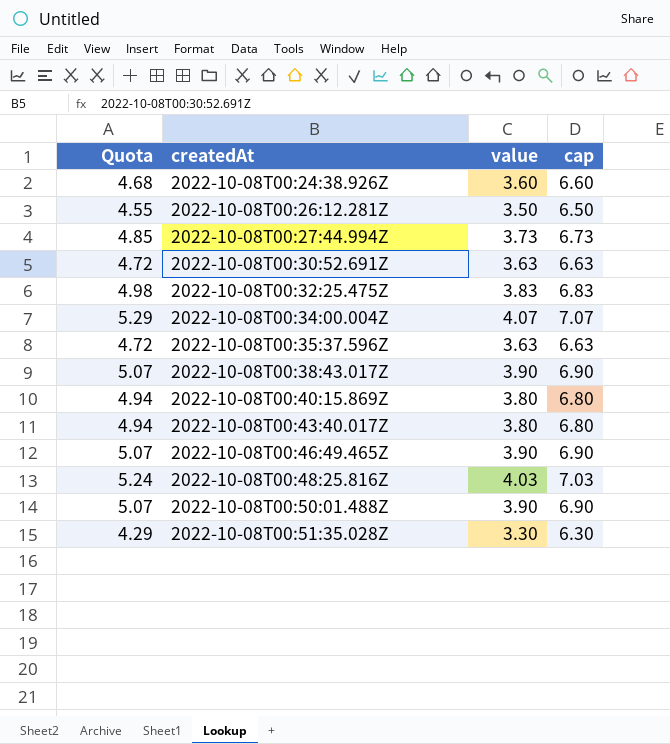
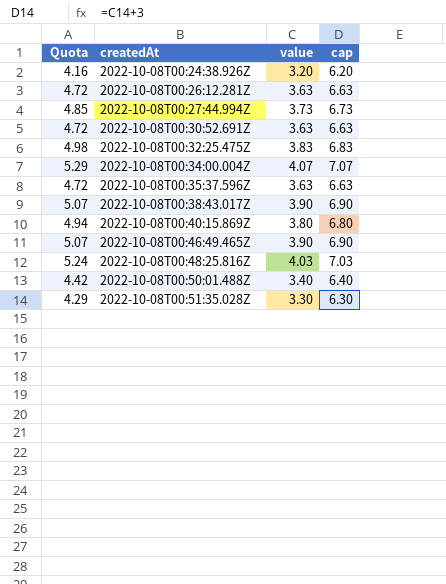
row 2022-10-08T00:43:40.017Z: 4.94 | 3.80 | 6.80 -> none
2022-10-08T00:24:38.926Z | Quota: 4.68 -> 4.16
2022-10-08T00:24:38.926Z | value: 3.60 -> 3.20
2022-10-08T00:24:38.926Z | cap: 6.60 -> 6.20
2022-10-08T00:26:12.281Z | Quota: 4.55 -> 4.72
2022-10-08T00:26:12.281Z | value: 3.50 -> 3.63
2022-10-08T00:26:12.281Z | cap: 6.50 -> 6.63
2022-10-08T00:50:01.488Z | Quota: 5.07 -> 4.42
2022-10-08T00:50:01.488Z | value: 3.90 -> 3.40
2022-10-08T00:50:01.488Z | cap: 6.90 -> 6.40

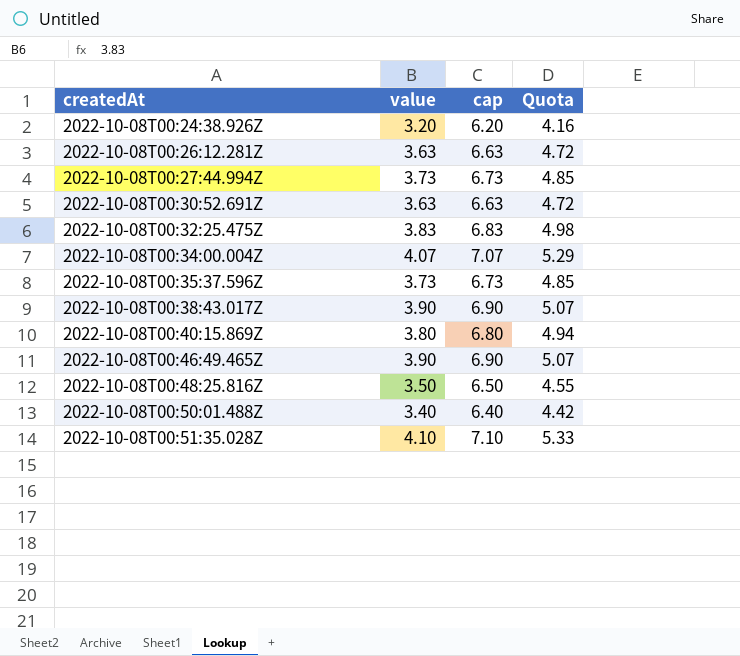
column Quota | position: 1 -> 4
2022-10-08T00:35:37.596Z | value: 3.63 -> 3.73
2022-10-08T00:35:37.596Z | cap: 6.63 -> 6.73
2022-10-08T00:35:37.596Z | Quota: 4.72 -> 4.85
2022-10-08T00:48:25.816Z | value: 4.03 -> 3.50
2022-10-08T00:48:25.816Z | cap: 7.03 -> 6.50
2022-10-08T00:48:25.816Z | Quota: 5.24 -> 4.55
2022-10-08T00:51:35.028Z | value: 3.30 -> 4.10
2022-10-08T00:51:35.028Z | cap: 6.30 -> 7.10
2022-10-08T00:51:35.028Z | Quota: 4.29 -> 5.33

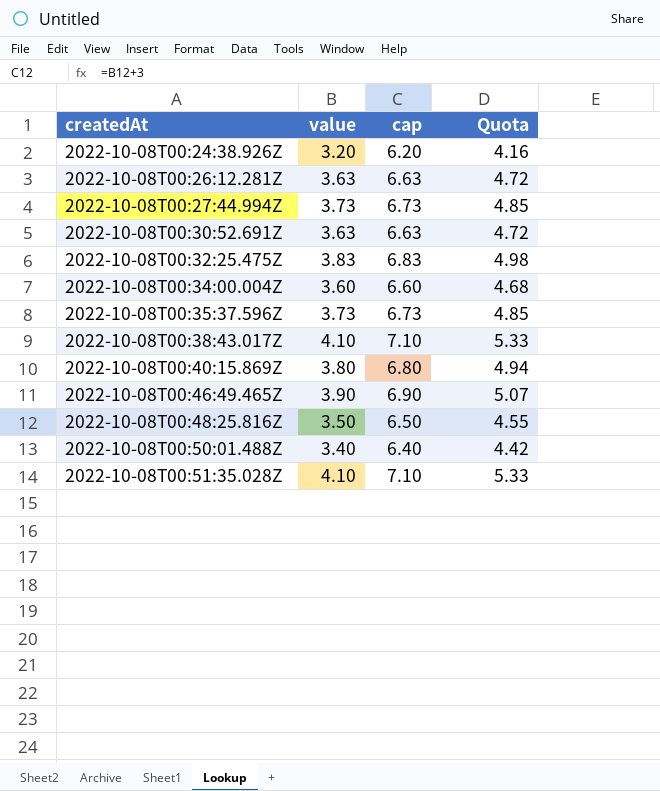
2022-10-08T00:34:00.004Z | value: 4.07 -> 3.60
2022-10-08T00:34:00.004Z | cap: 7.07 -> 6.60
2022-10-08T00:34:00.004Z | Quota: 5.29 -> 4.68
2022-10-08T00:38:43.017Z | value: 3.90 -> 4.10
2022-10-08T00:38:43.017Z | cap: 6.90 -> 7.10
2022-10-08T00:38:43.017Z | Quota: 5.07 -> 5.33

